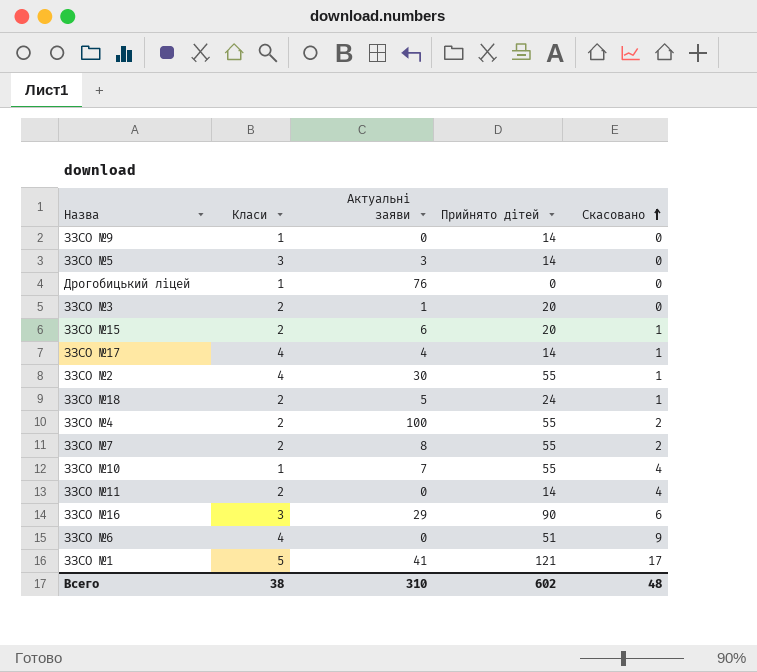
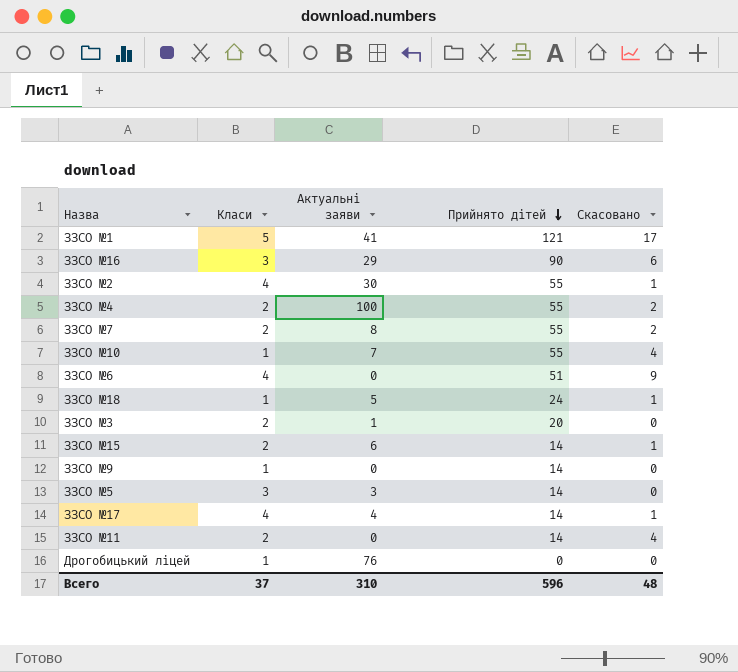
row order: Скасовано ascending -> Прийнято дітей descending
ЗЗСО №18 | Класи: 2 -> 1
ЗЗСО №15 | Прийнято дітей: 20 -> 14
Всего | Класи: 38 -> 37
Всего | Прийнято дітей: 602 -> 596

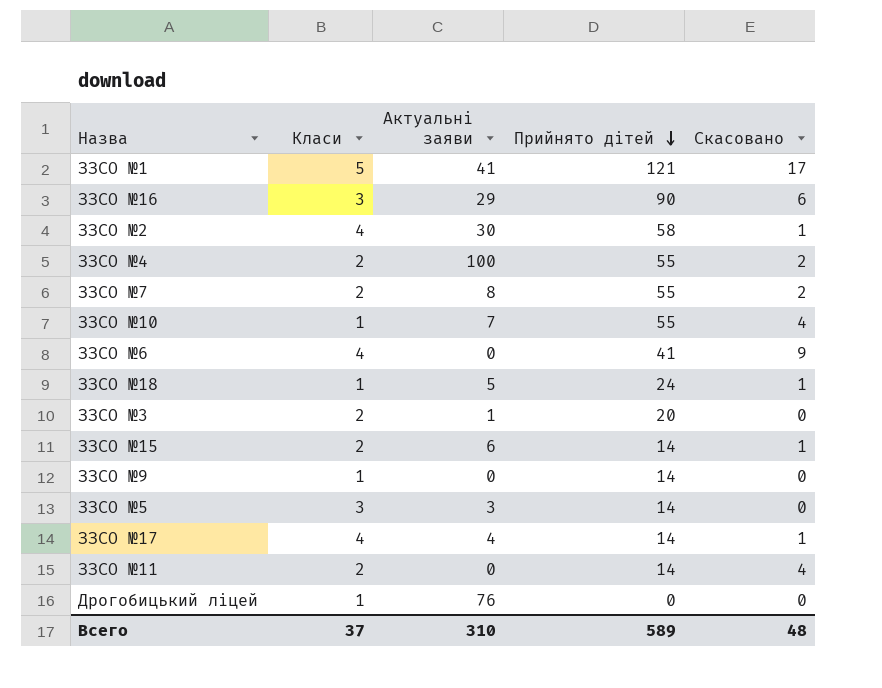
ЗЗСО №2 | Прийнято дітей: 55 -> 58
ЗЗСО №6 | Прийнято дітей: 51 -> 41
Всего | Прийнято дітей: 596 -> 589

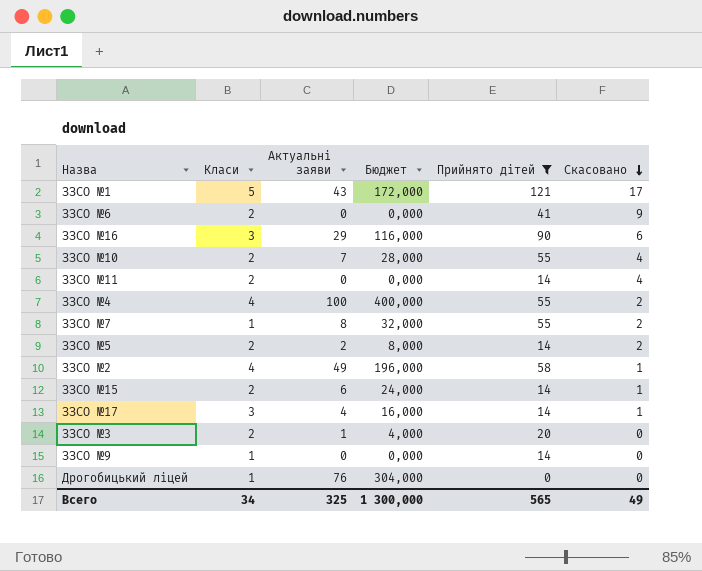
filter: none -> Прийнято дітей != 24
row order: Прийнято дітей descending -> Скасовано descending
column Бюджет | formula: none -> [Актуальні заяви] * 4
ЗЗСО №1 | Актуальні заяви: 41 -> 43
ЗЗСО №6 | Класи: 4 -> 2
ЗЗСО №10 | Класи: 1 -> 2
ЗЗСО №4 | Класи: 2 -> 4
ЗЗСО №7 | Класи: 2 -> 1
ЗЗСО №5 | Класи: 3 -> 2
ЗЗСО №5 | Актуальні заяви: 3 -> 2
ЗЗСО №5 | Скасовано: 0 -> 2
ЗЗСО №2 | Актуальні заяви: 30 -> 49
ЗЗСО №17 | Класи: 4 -> 3
Всего | Класи: 37 -> 34
Всего | Актуальні заяви: 310 -> 325
Всего | Прийнято дітей: 589 -> 565
Всего | Скасовано: 48 -> 49

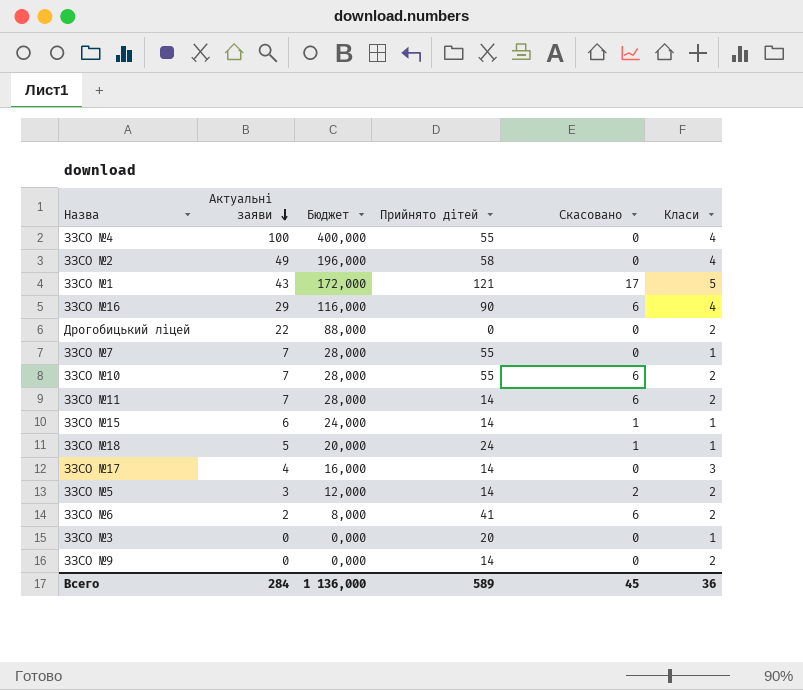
filter: Прийнято дітей != 24 -> none
row order: Скасовано descending -> Актуальні заяви descending
column Класи | position: 2 -> 6
ЗЗСО №4 | Скасовано: 2 -> 0
ЗЗСО №2 | Скасовано: 1 -> 0
ЗЗСО №16 | Класи: 3 -> 4
Дрогобицький ліцей | Актуальні заяви: 76 -> 22
Дрогобицький ліцей | Бюджет: 304,000 -> 88,000
Дрогобицький ліцей | Класи: 1 -> 2
ЗЗСО №7 | Актуальні заяви: 8 -> 7
ЗЗСО №7 | Бюджет: 32,000 -> 28,000
ЗЗСО №7 | Скасовано: 2 -> 0
ЗЗСО №10 | Скасовано: 4 -> 6
ЗЗСО №11 | Актуальні заяви: 0 -> 7
ЗЗСО №11 | Бюджет: 0,000 -> 28,000
ЗЗСО №11 | Скасовано: 4 -> 6
ЗЗСО №15 | Класи: 2 -> 1
ЗЗСО №17 | Скасовано: 1 -> 0
ЗЗСО №5 | Актуальні заяви: 2 -> 3
ЗЗСО №5 | Бюджет: 8,000 -> 12,000
ЗЗСО №6 | Актуальні заяви: 0 -> 2
ЗЗСО №6 | Бюджет: 0,000 -> 8,000
ЗЗСО №6 | Скасовано: 9 -> 6
ЗЗСО №3 | Актуальні заяви: 1 -> 0
ЗЗСО №3 | Бюджет: 4,000 -> 0,000
ЗЗСО №3 | Класи: 2 -> 1
ЗЗСО №9 | Класи: 1 -> 2
Всего | Актуальні заяви: 325 -> 284
Всего | Бюджет: 1 300,000 -> 1 136,000
Всего | Прийнято дітей: 565 -> 589
Всего | Скасовано: 49 -> 45
Всего | Класи: 34 -> 36

